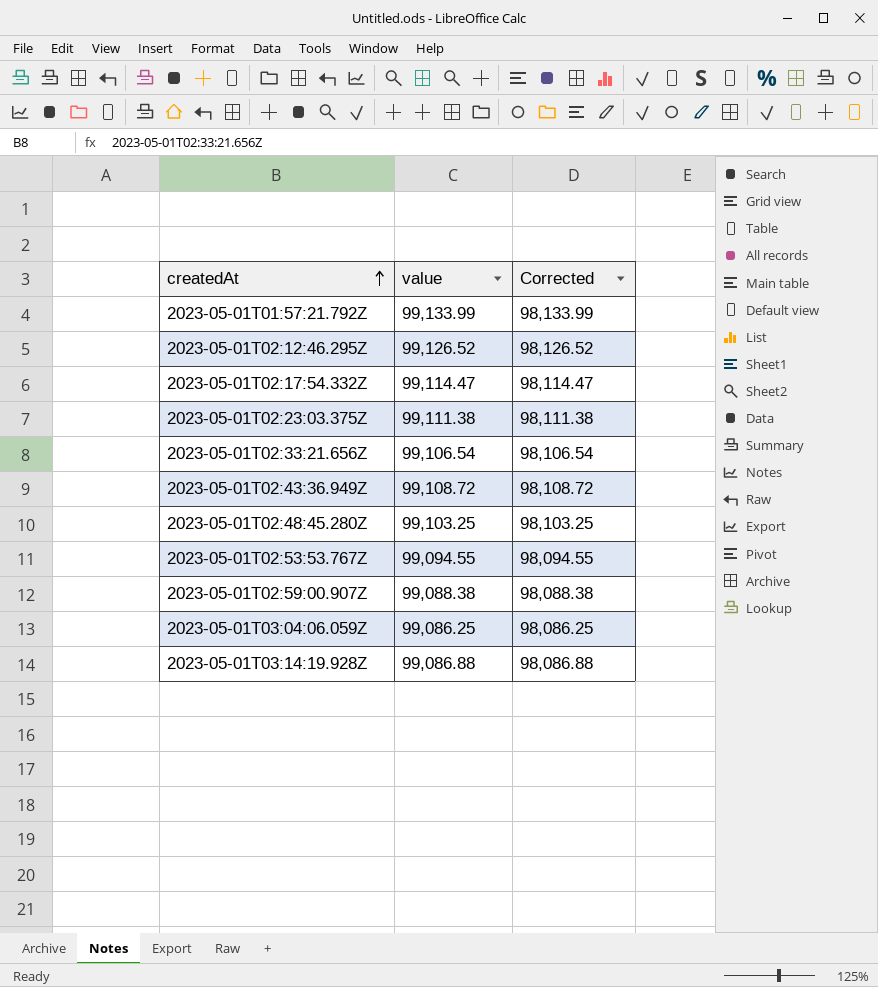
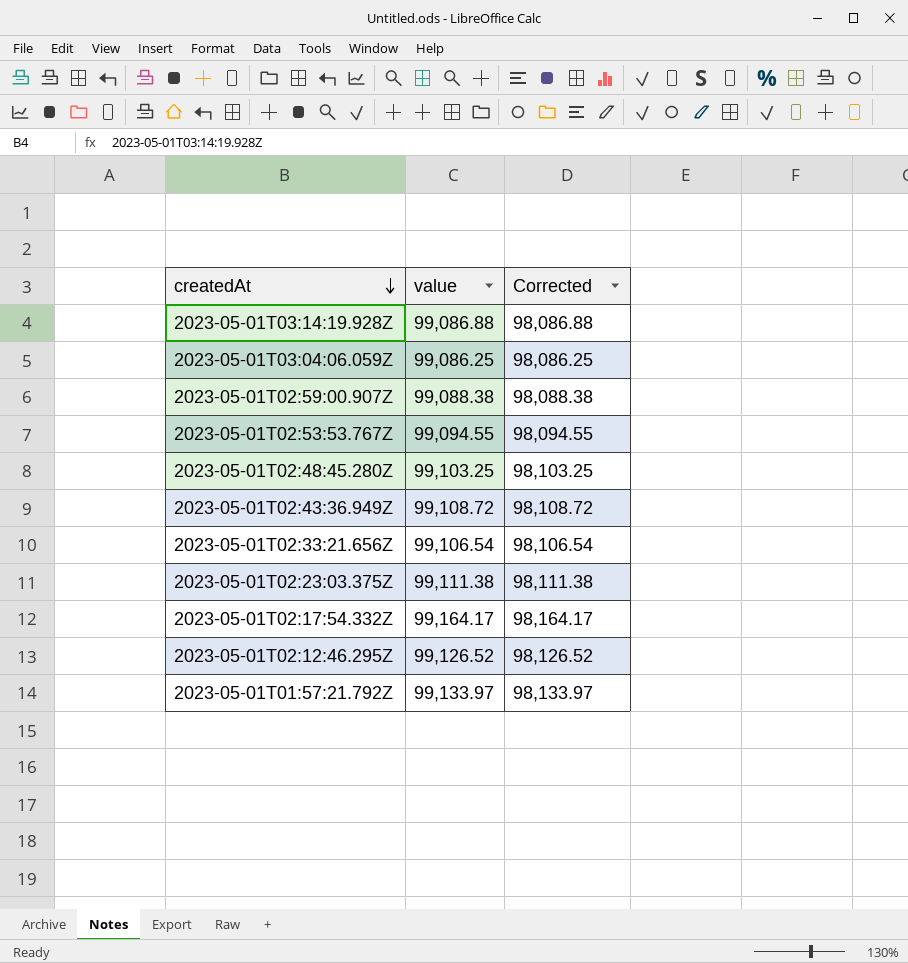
row order: createdAt ascending -> createdAt descending
2023-05-01T02:17:54.332Z | value: 99,114.47 -> 99,164.17
2023-05-01T02:17:54.332Z | Corrected: 98,114.47 -> 98,164.17
2023-05-01T01:57:21.792Z | value: 99,133.99 -> 99,133.97
2023-05-01T01:57:21.792Z | Corrected: 98,133.99 -> 98,133.97

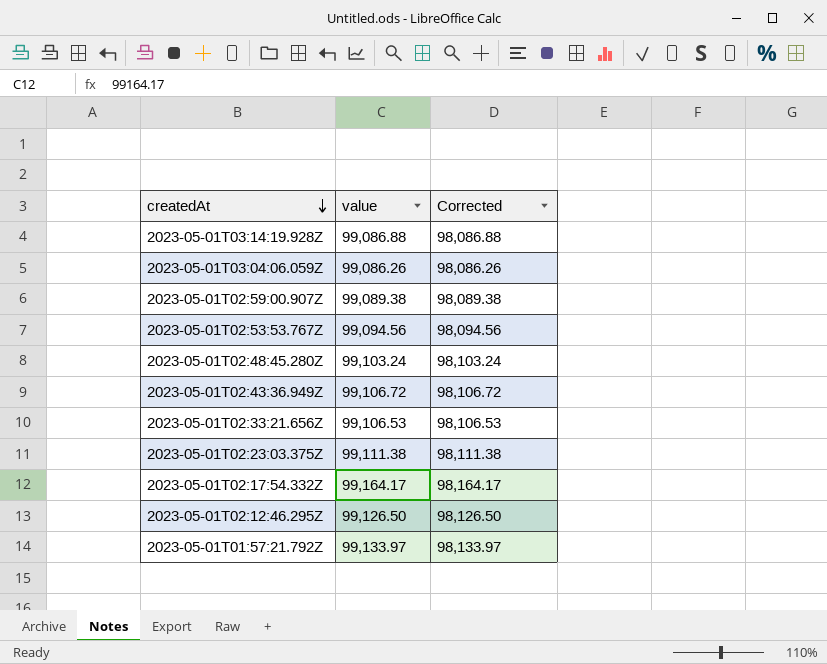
2023-05-01T03:04:06.059Z | value: 99,086.25 -> 99,086.26
2023-05-01T03:04:06.059Z | Corrected: 98,086.25 -> 98,086.26
2023-05-01T02:59:00.907Z | value: 99,088.38 -> 99,089.38
2023-05-01T02:59:00.907Z | Corrected: 98,088.38 -> 98,089.38
2023-05-01T02:53:53.767Z | value: 99,094.55 -> 99,094.56
2023-05-01T02:53:53.767Z | Corrected: 98,094.55 -> 98,094.56
2023-05-01T02:48:45.280Z | value: 99,103.25 -> 99,103.24
2023-05-01T02:48:45.280Z | Corrected: 98,103.25 -> 98,103.24
2023-05-01T02:43:36.949Z | value: 99,108.72 -> 99,106.72
2023-05-01T02:43:36.949Z | Corrected: 98,108.72 -> 98,106.72
2023-05-01T02:33:21.656Z | value: 99,106.54 -> 99,106.53
2023-05-01T02:33:21.656Z | Corrected: 98,106.54 -> 98,106.53
2023-05-01T02:12:46.295Z | value: 99,126.52 -> 99,126.50
2023-05-01T02:12:46.295Z | Corrected: 98,126.52 -> 98,126.50

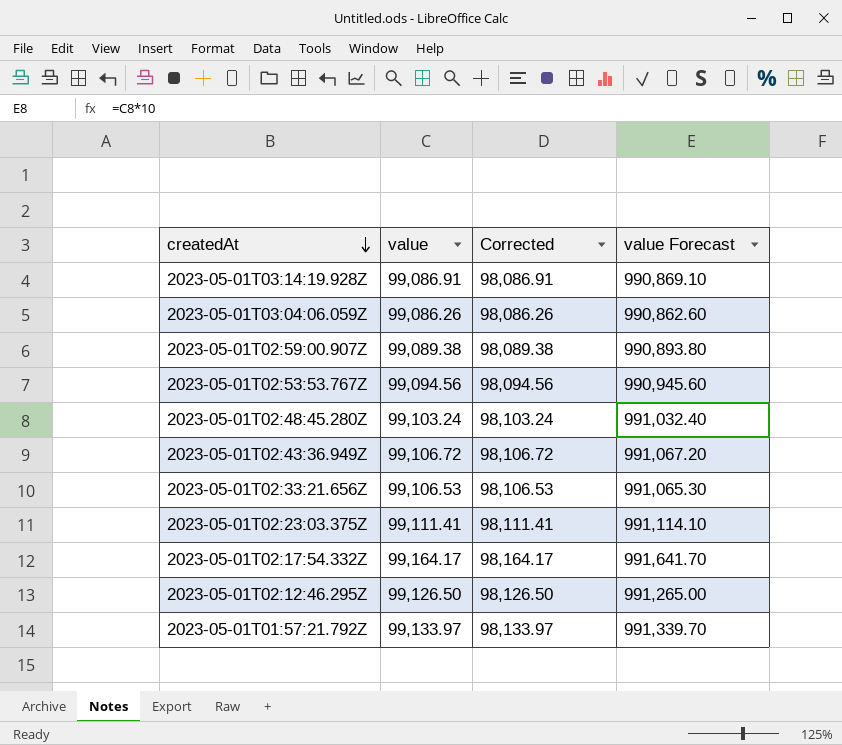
column value Forecast | formula: none -> [value] * 10
2023-05-01T03:14:19.928Z | value: 99,086.88 -> 99,086.91
2023-05-01T03:14:19.928Z | Corrected: 98,086.88 -> 98,086.91
2023-05-01T02:23:03.375Z | value: 99,111.38 -> 99,111.41
2023-05-01T02:23:03.375Z | Corrected: 98,111.38 -> 98,111.41

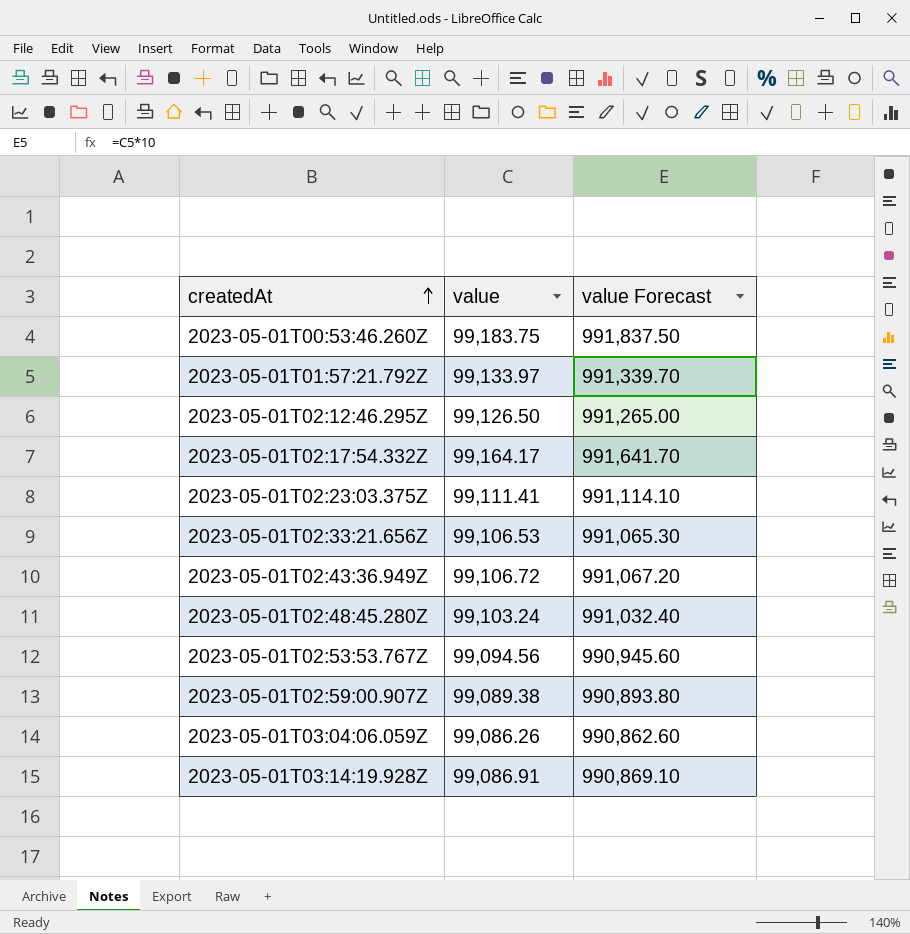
row order: createdAt descending -> createdAt ascending
column Corrected | formula: [value] - 1000 -> none
row 2023-05-01T00:53:46.260Z: none -> 99,183.75 | 991,837.50

